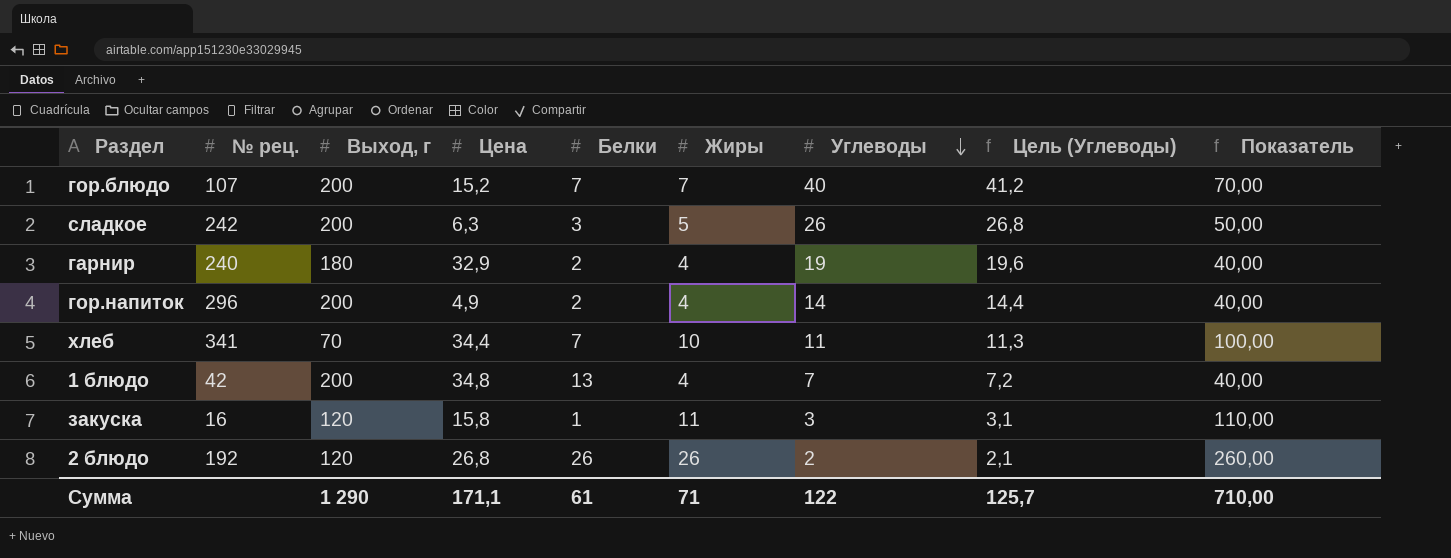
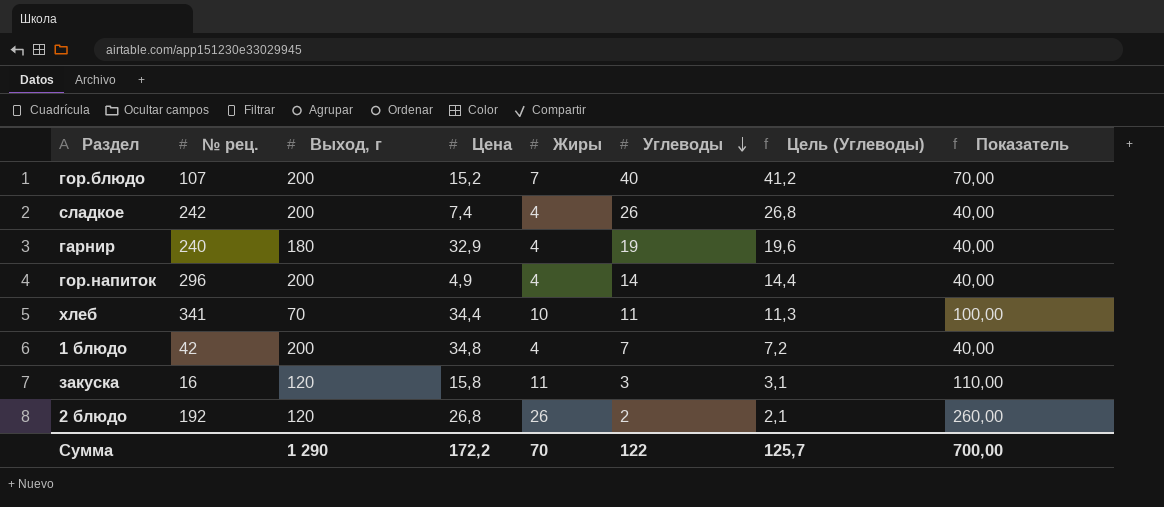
column Белки | position: 5 -> none
сладкое | Цена: 6,3 -> 7,4
сладкое | Жиры: 5 -> 4
сладкое | Показатель: 50,00 -> 40,00
Сумма | Цена: 171,1 -> 172,2
Сумма | Жиры: 71 -> 70
Сумма | Показатель: 710,00 -> 700,00

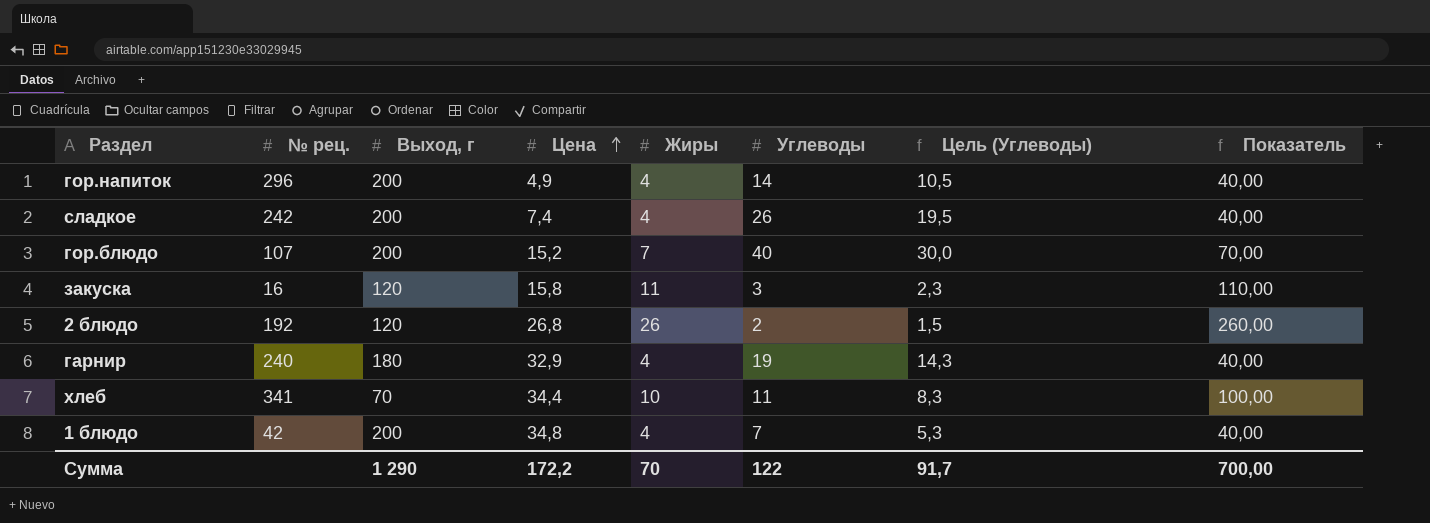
row order: Углеводы descending -> Цена ascending
column Цель (Углеводы) | formula: [Углеводы] * 1,03 -> [Углеводы] * 0,75
Сумма | Цель (Углеводы): 125,7 -> 91,7

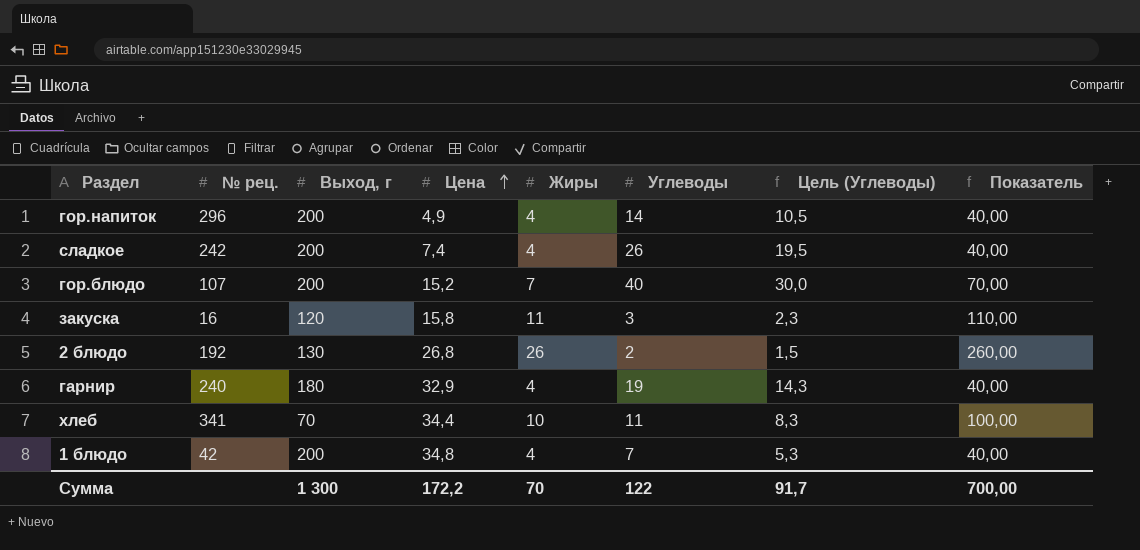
2 блюдо | Выход, г: 120 -> 130
Сумма | Выход, г: 1 290 -> 1 300

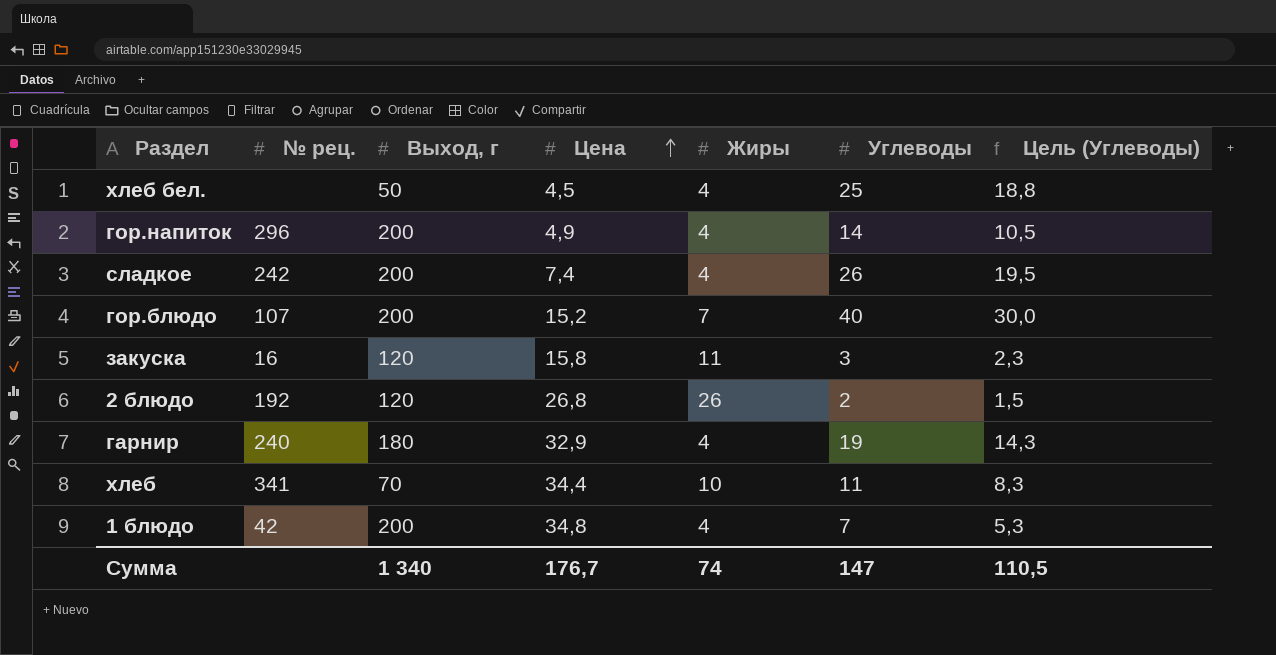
column Показатель | formula: [Жиры] * 10 -> none
row хлеб бел.: none -> none | 50 | 4,5 | 4 | 25 | 18,8
2 блюдо | Выход, г: 130 -> 120
Сумма | Выход, г: 1 300 -> 1 340
Сумма | Цена: 172,2 -> 176,7
Сумма | Жиры: 70 -> 74
Сумма | Углеводы: 122 -> 147
Сумма | Цель (Углеводы): 91,7 -> 110,5

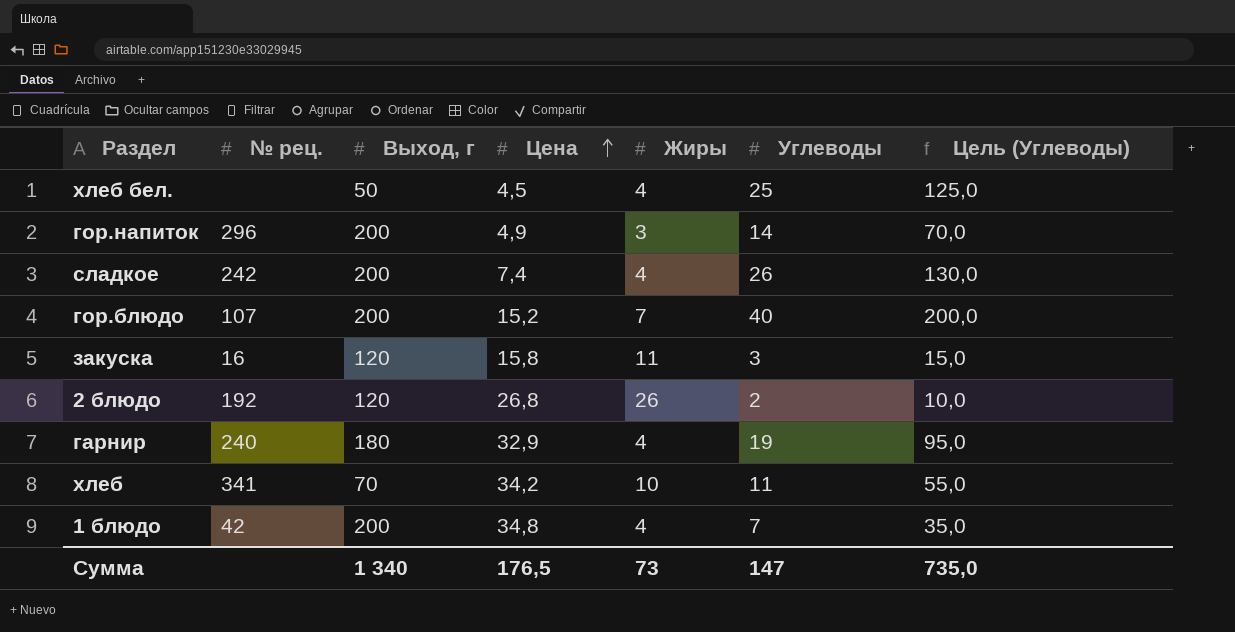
column Цель (Углеводы) | formula: [Углеводы] * 0,75 -> [Углеводы] * 5
гор.напиток | Жиры: 4 -> 3
хлеб | Цена: 34,4 -> 34,2
Сумма | Цена: 176,7 -> 176,5
Сумма | Жиры: 74 -> 73
Сумма | Цель (Углеводы): 110,5 -> 735,0

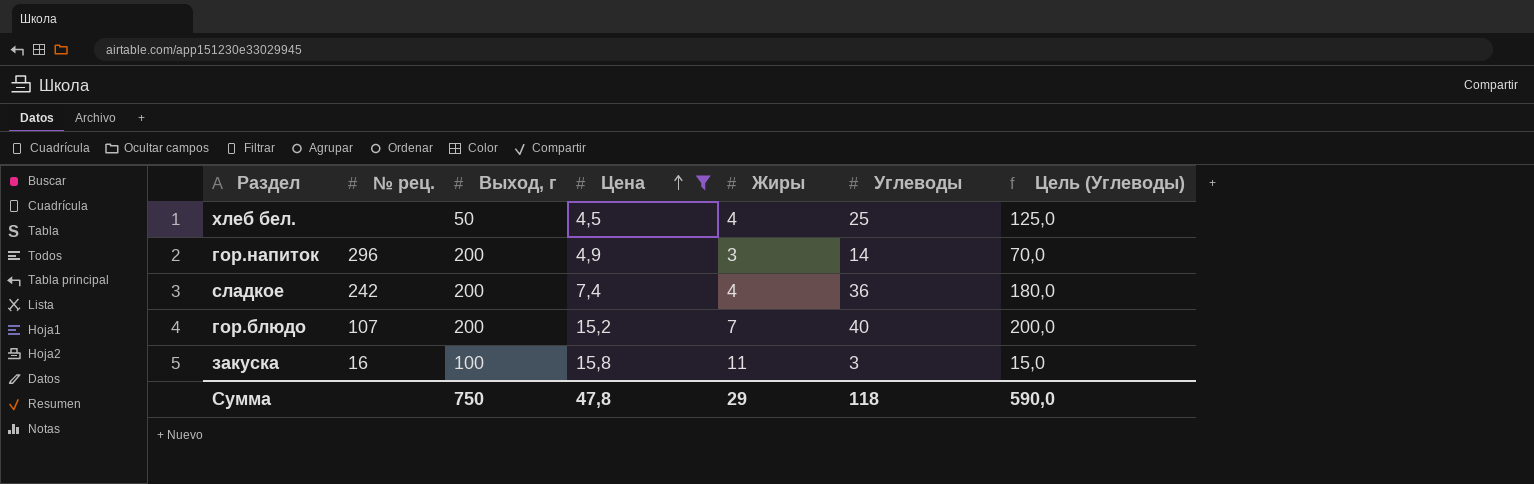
filter: none -> Цена <= 15,8
сладкое | Углеводы: 26 -> 36
сладкое | Цель (Углеводы): 130,0 -> 180,0
закуска | Выход, г: 120 -> 100
Сумма | Выход, г: 1 340 -> 750
Сумма | Цена: 176,5 -> 47,8
Сумма | Жиры: 73 -> 29
Сумма | Углеводы: 147 -> 118
Сумма | Цель (Углеводы): 735,0 -> 590,0

